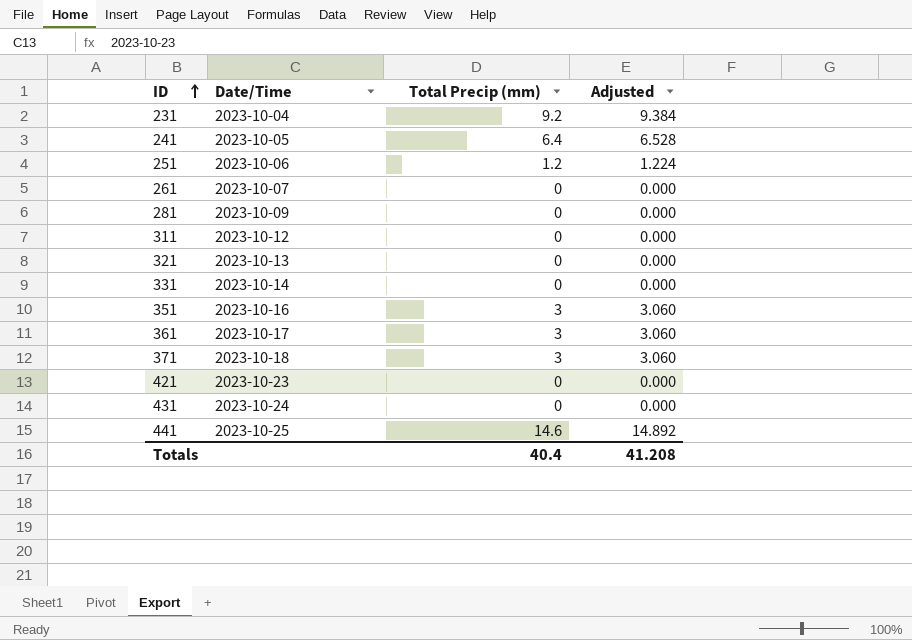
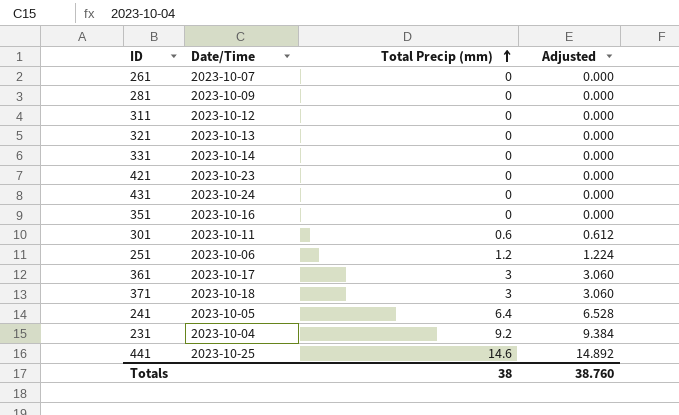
row order: ID ascending -> Total Precip (mm) ascending
351 | Total Precip (mm): 3 -> 0
351 | Adjusted: 3.060 -> 0.000
row 301: none -> 2023-10-11 | 0.6 | 0.612
Totals | Total Precip (mm): 40.4 -> 38
Totals | Adjusted: 41.208 -> 38.760

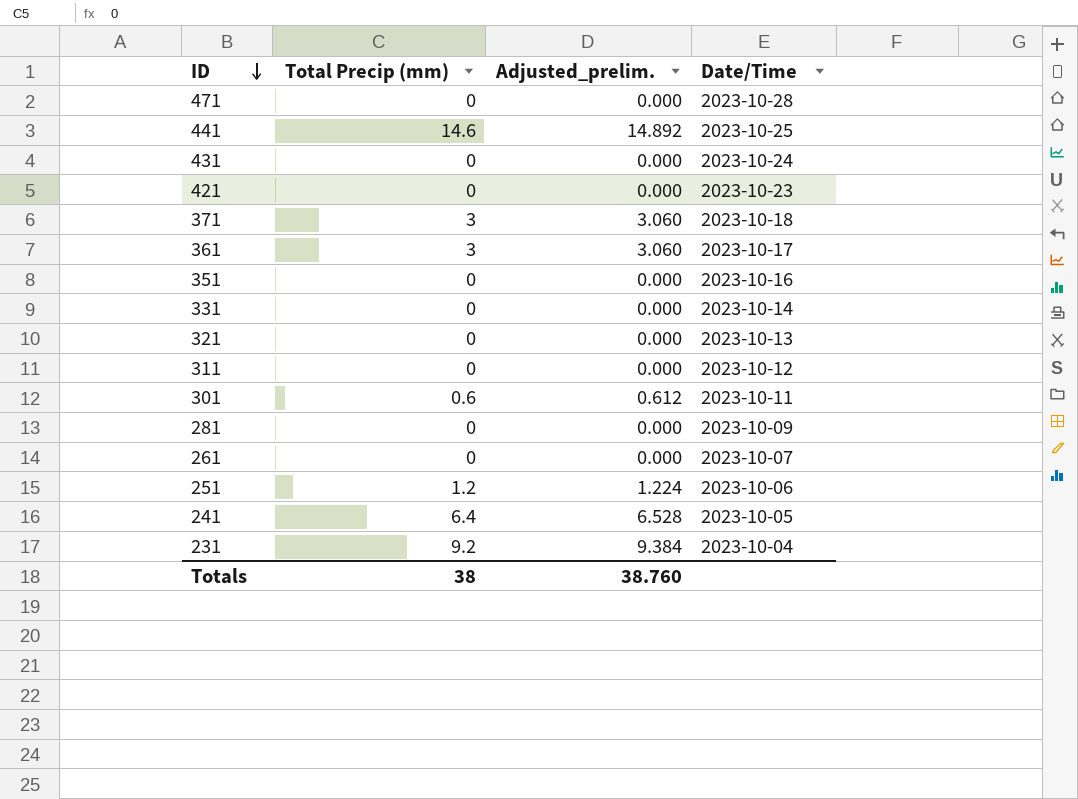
row order: Total Precip (mm) ascending -> ID descending
column name: Adjusted -> Adjusted_prelim.
column Date/Time | position: 2 -> 4
row 471: none -> 0 | 0.000 | 2023-10-28

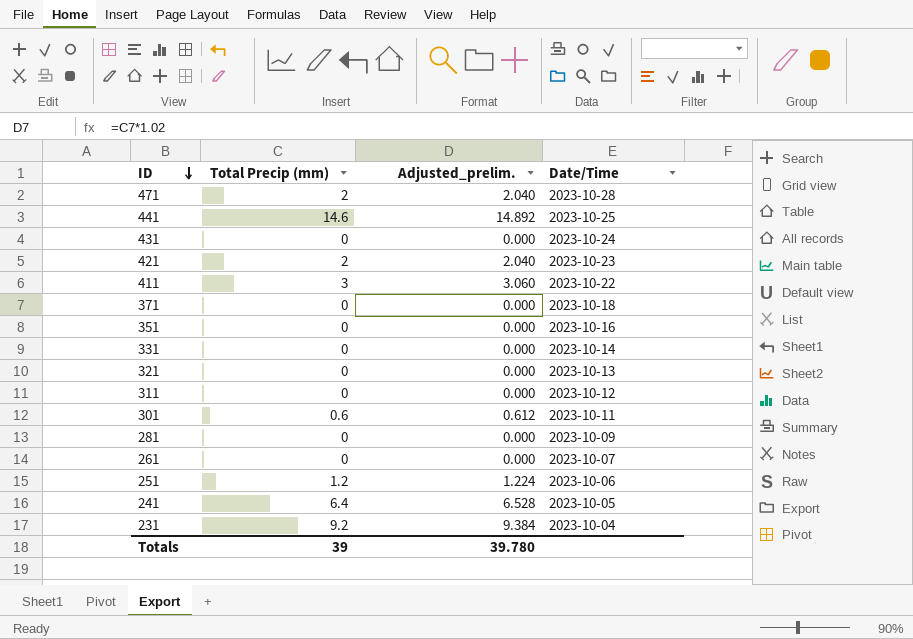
row 361: 3 | 3.060 | 2023-10-17 -> none
471 | Total Precip (mm): 0 -> 2
471 | Adjusted_prelim.: 0.000 -> 2.040
421 | Total Precip (mm): 0 -> 2
421 | Adjusted_prelim.: 0.000 -> 2.040
row 411: none -> 3 | 3.060 | 2023-10-22
371 | Total Precip (mm): 3 -> 0
371 | Adjusted_prelim.: 3.060 -> 0.000
Totals | Total Precip (mm): 38 -> 39
Totals | Adjusted_prelim.: 38.760 -> 39.780

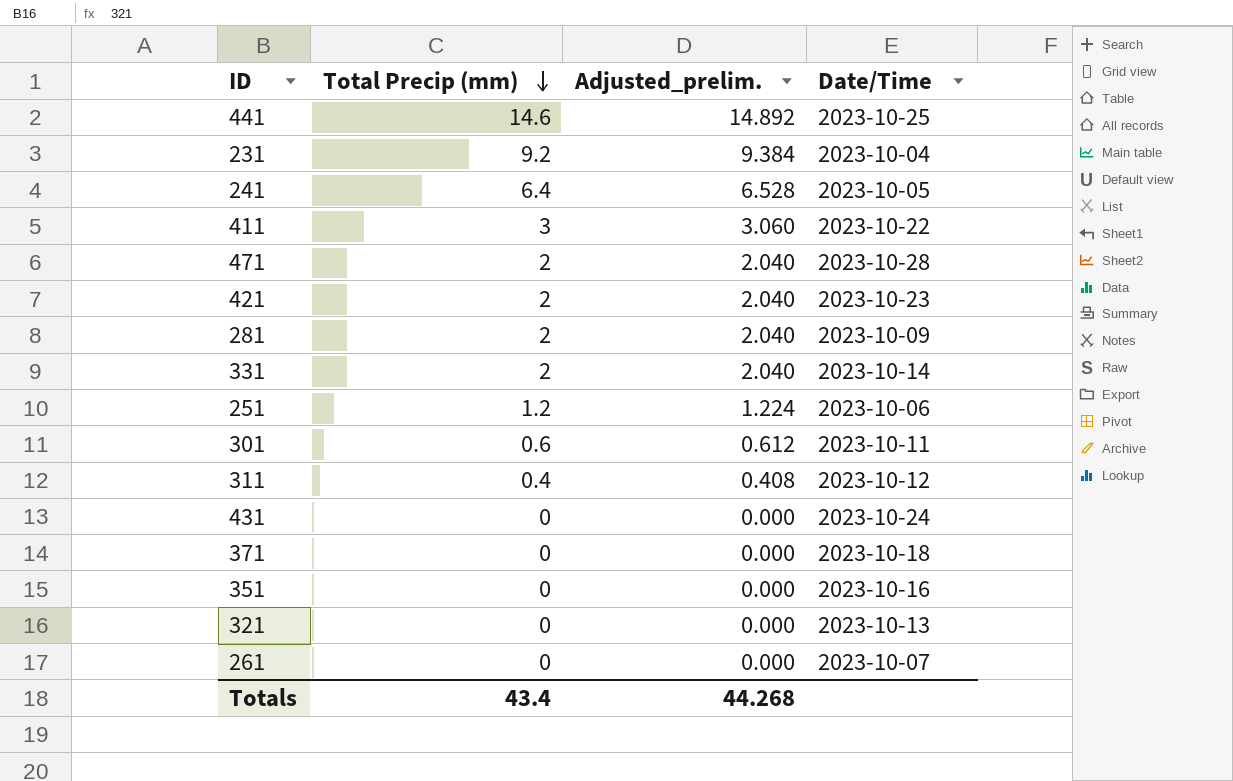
row order: ID descending -> Total Precip (mm) descending
281 | Total Precip (mm): 0 -> 2
281 | Adjusted_prelim.: 0.000 -> 2.040
331 | Total Precip (mm): 0 -> 2
331 | Adjusted_prelim.: 0.000 -> 2.040
311 | Total Precip (mm): 0 -> 0.4
311 | Adjusted_prelim.: 0.000 -> 0.408
Totals | Total Precip (mm): 39 -> 43.4
Totals | Adjusted_prelim.: 39.780 -> 44.268

